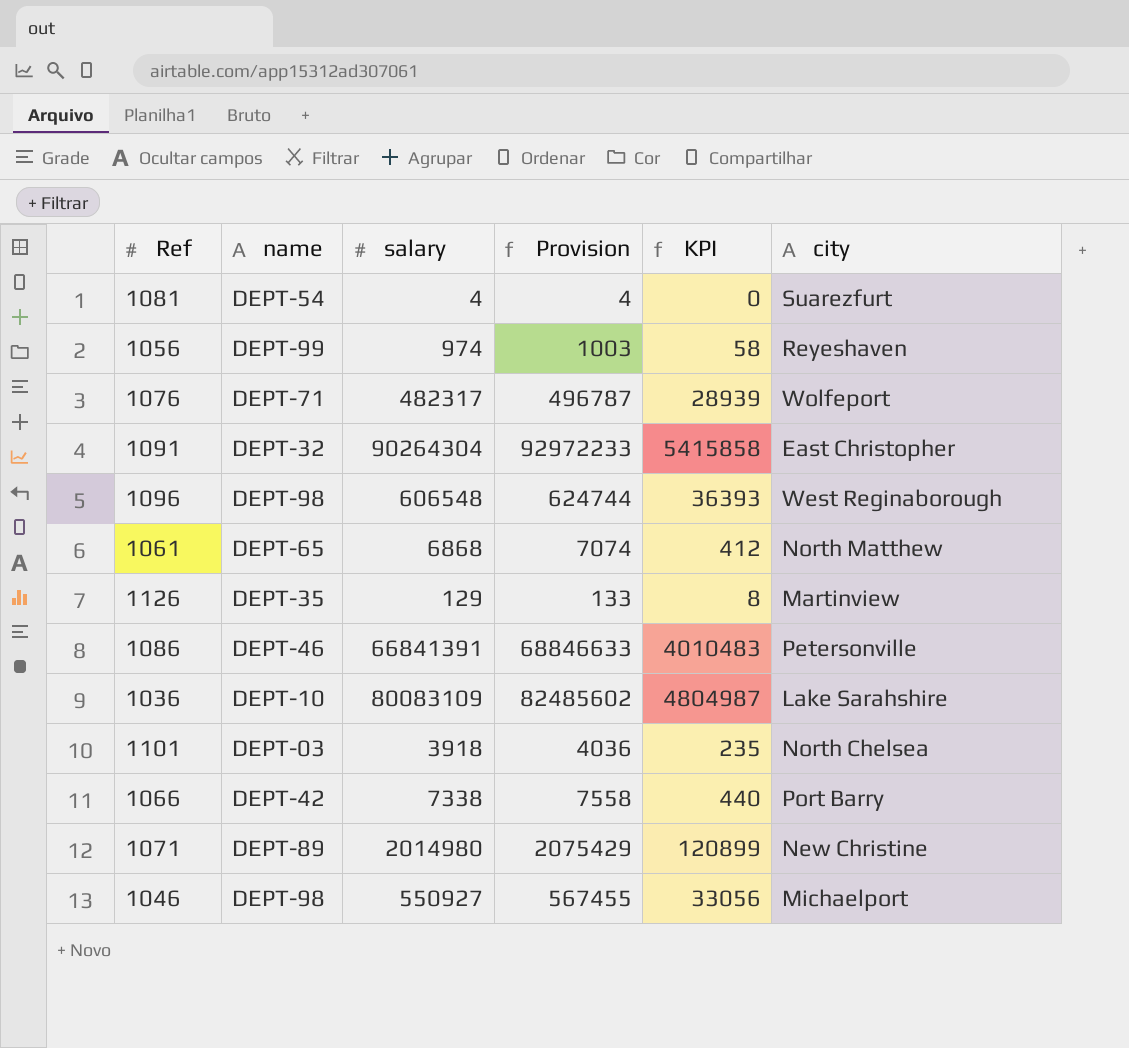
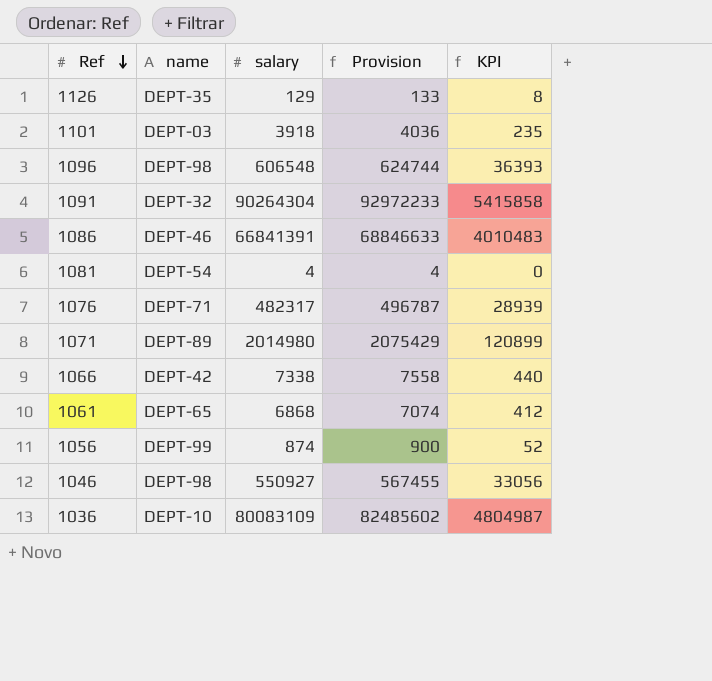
row order: none -> Ref descending
column city | position: 6 -> none
1056 | salary: 974 -> 874
1056 | Provision: 1003 -> 900
1056 | KPI: 58 -> 52

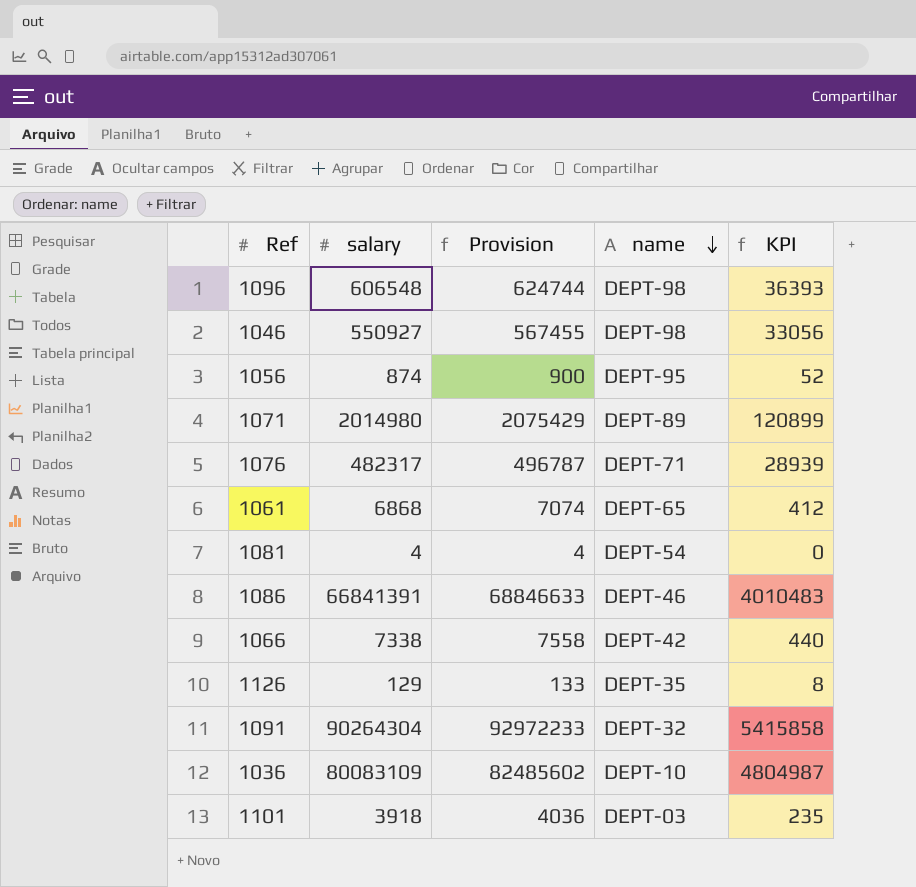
row order: Ref descending -> name descending
column name | position: 2 -> 4
1056 | name: DEPT-99 -> DEPT-95

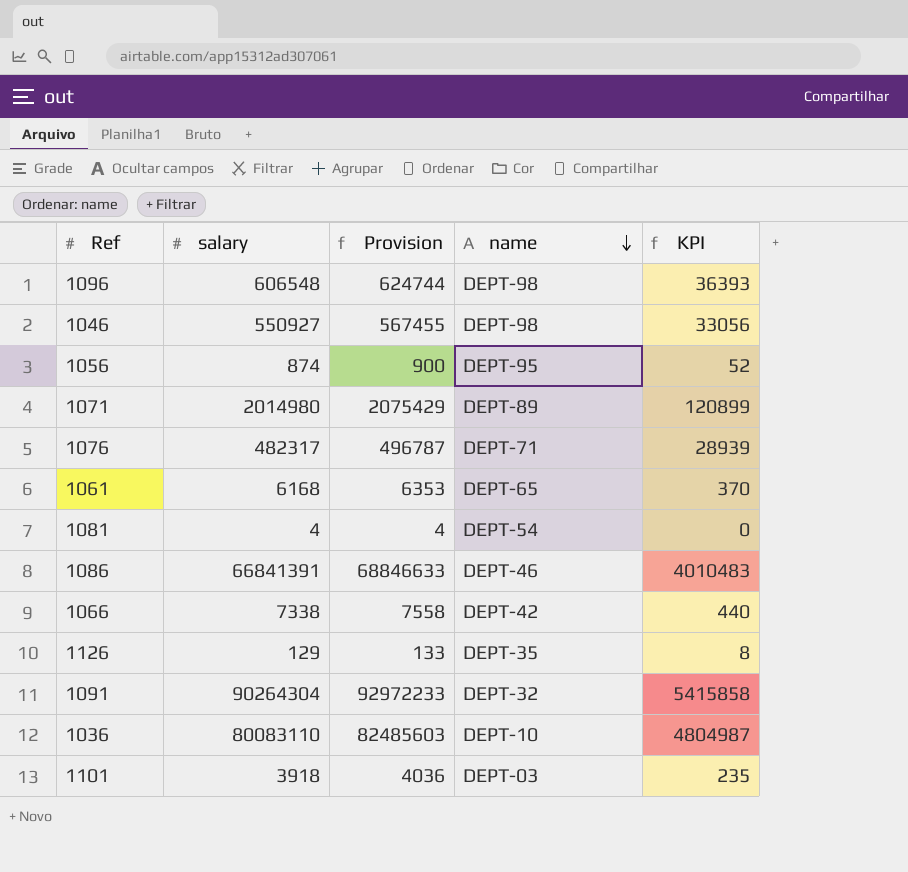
1061 | salary: 6868 -> 6168
1061 | Provision: 7074 -> 6353
1061 | KPI: 412 -> 370
1036 | salary: 80083109 -> 80083110
1036 | Provision: 82485602 -> 82485603

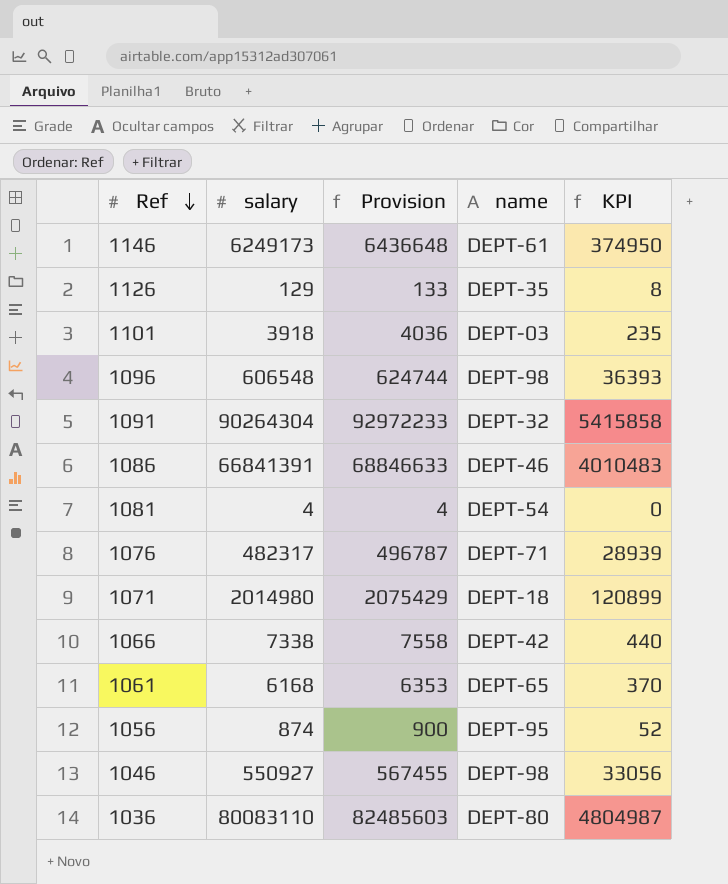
row order: name descending -> Ref descending
row 1146: none -> 6249173 | 6436648 | DEPT-61 | 374950
1071 | name: DEPT-89 -> DEPT-18
1036 | name: DEPT-10 -> DEPT-80

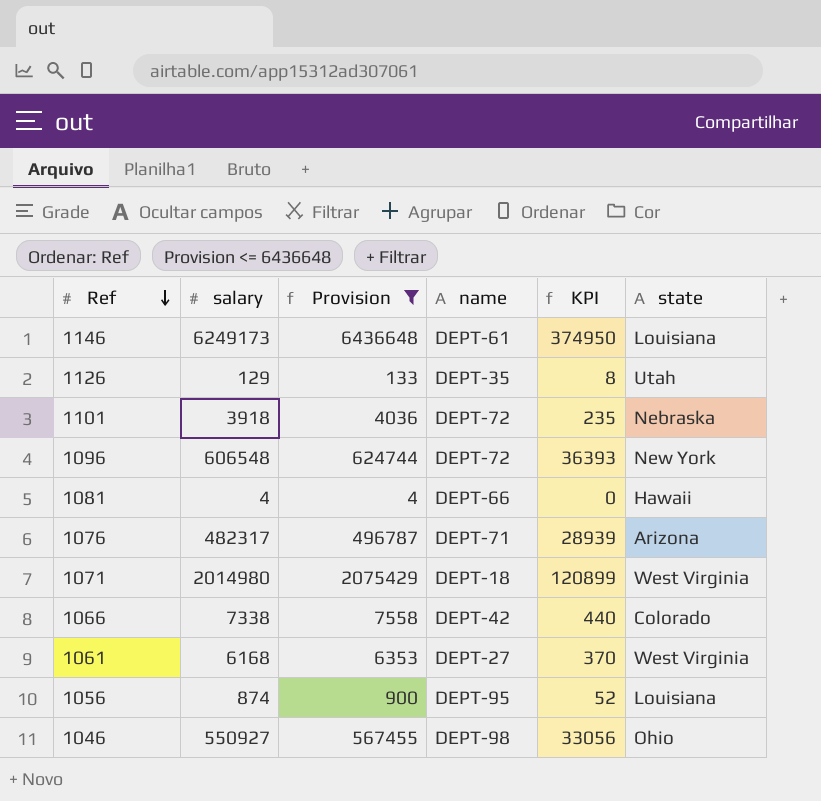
filter: none -> Provision <= 6436648
column state | position: none -> 6
1101 | name: DEPT-03 -> DEPT-72
1096 | name: DEPT-98 -> DEPT-72
1081 | name: DEPT-54 -> DEPT-66
1061 | name: DEPT-65 -> DEPT-27

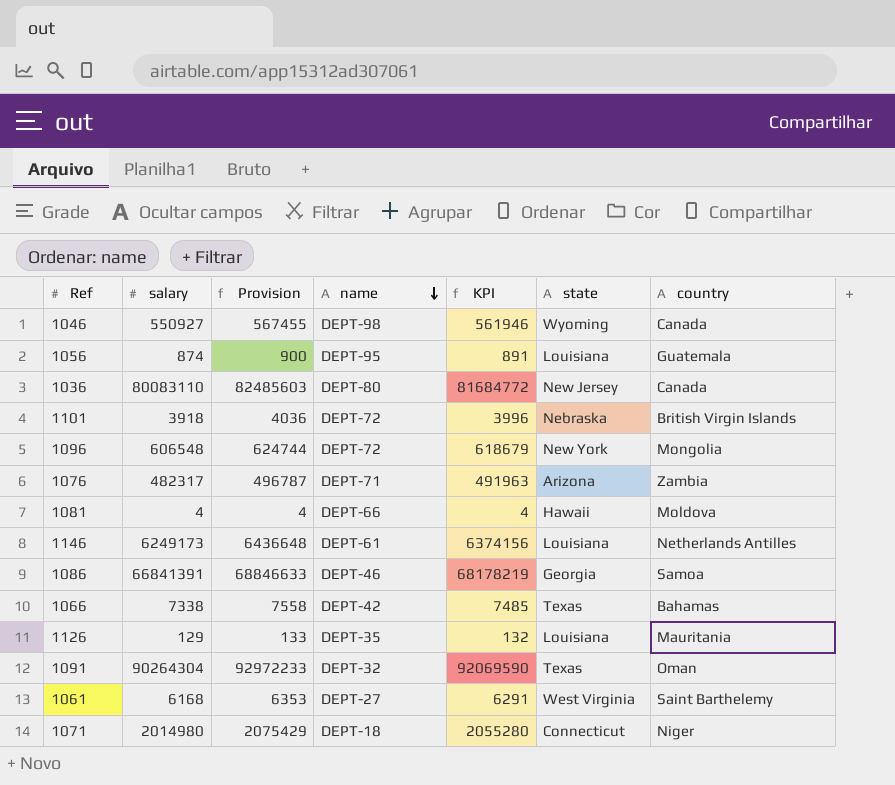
filter: Provision <= 6436648 -> none
row order: Ref descending -> name descending
column KPI | formula: [salary] * 0.06 -> [salary] * 1.02
column country | position: none -> 7
1046 | state: Ohio -> Wyoming
1066 | state: Colorado -> Texas
1126 | state: Utah -> Louisiana
1071 | state: West Virginia -> Connecticut

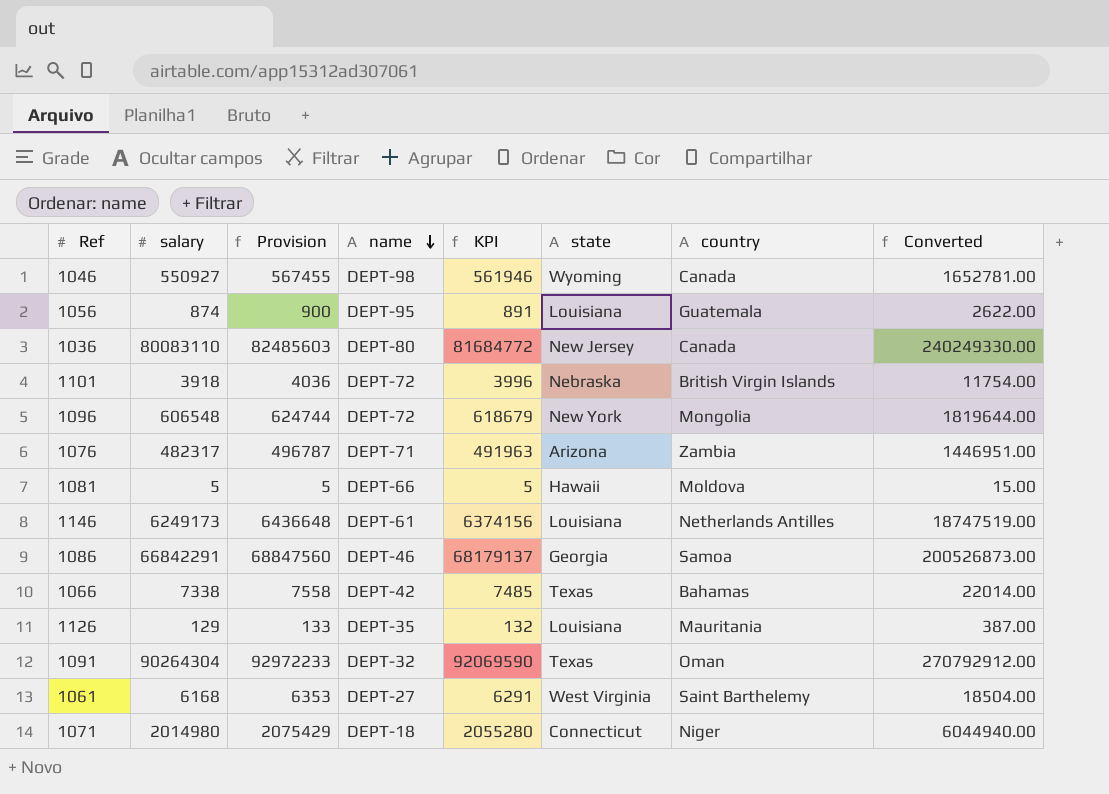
column Converted | formula: none -> [salary] * 3
1081 | salary: 4 -> 5
1081 | Provision: 4 -> 5
1081 | KPI: 4 -> 5
1086 | salary: 66841391 -> 66842291
1086 | Provision: 68846633 -> 68847560
1086 | KPI: 68178219 -> 68179137

